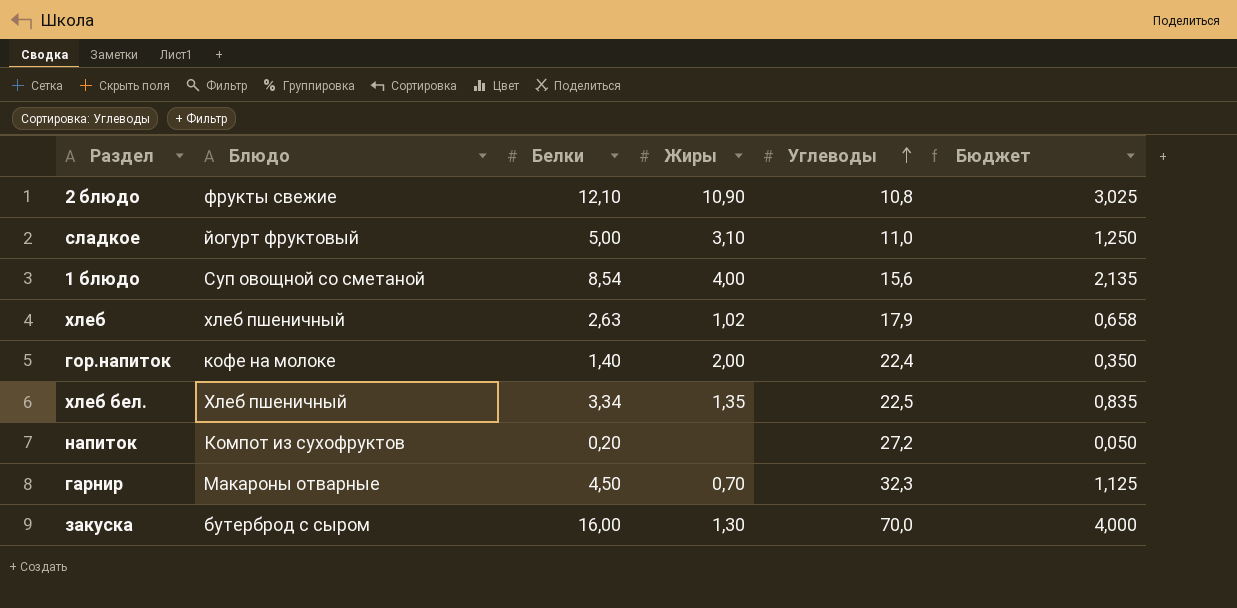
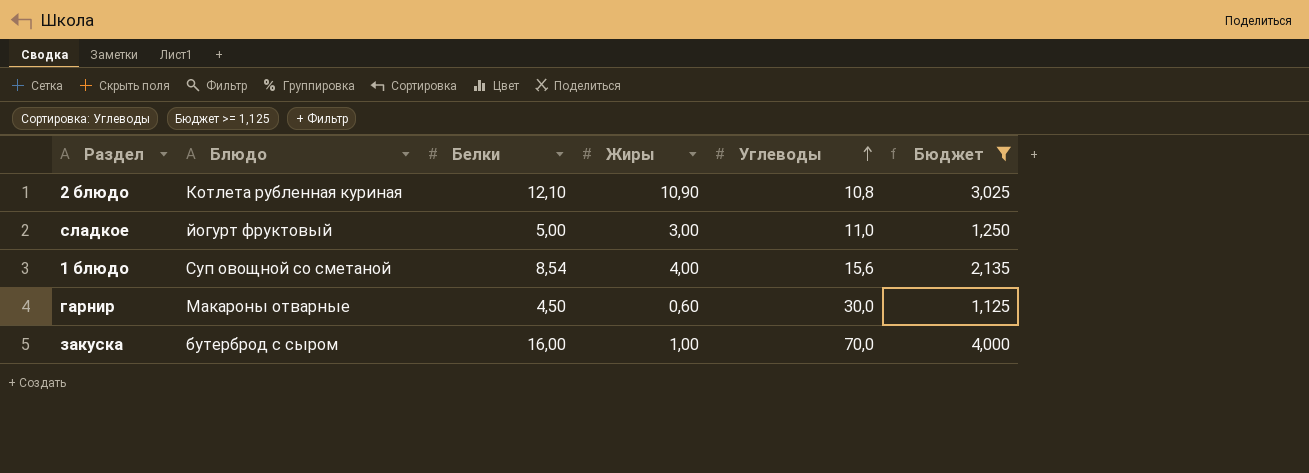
filter: none -> Бюджет >= 1,125
2 блюдо | Блюдо: фрукты свежие -> Котлета рубленная куриная
сладкое | Жиры: 3,10 -> 3,00
гарнир | Жиры: 0,70 -> 0,60
гарнир | Углеводы: 32,3 -> 30,0
закуска | Жиры: 1,30 -> 1,00

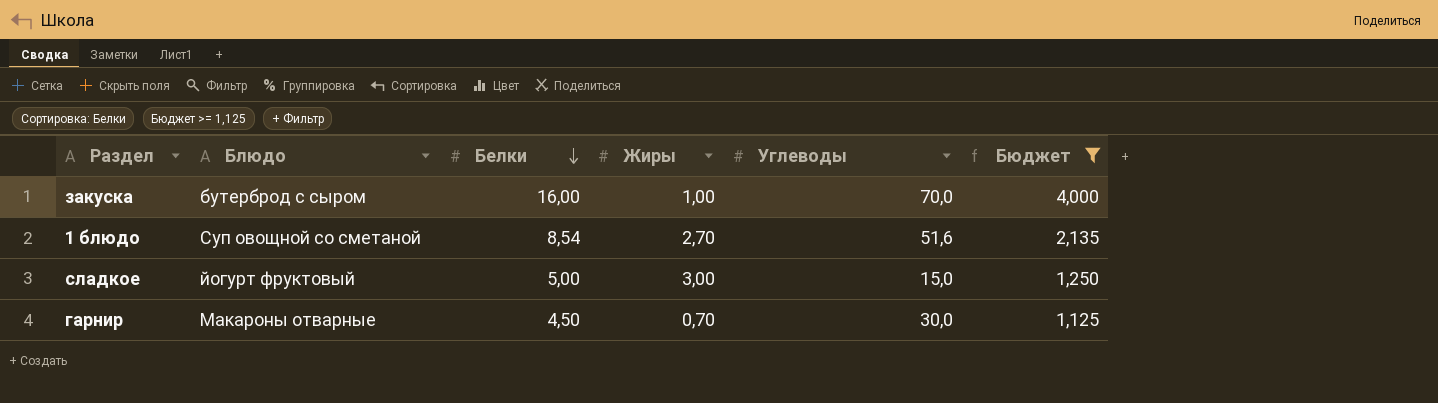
row order: Углеводы ascending -> Белки descending
row 2 блюдо: Котлета рубленная куриная | 12,10 | 10,90 | 10,8 | 3,025 -> none
1 блюдо | Жиры: 4,00 -> 2,70
1 блюдо | Углеводы: 15,6 -> 51,6
сладкое | Углеводы: 11,0 -> 15,0
гарнир | Жиры: 0,60 -> 0,70

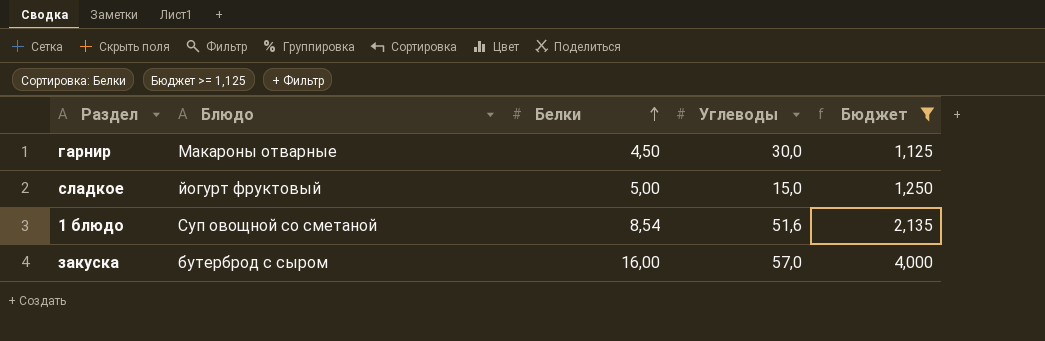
row order: Белки descending -> Белки ascending
column Жиры | position: 4 -> none
закуска | Углеводы: 70,0 -> 57,0

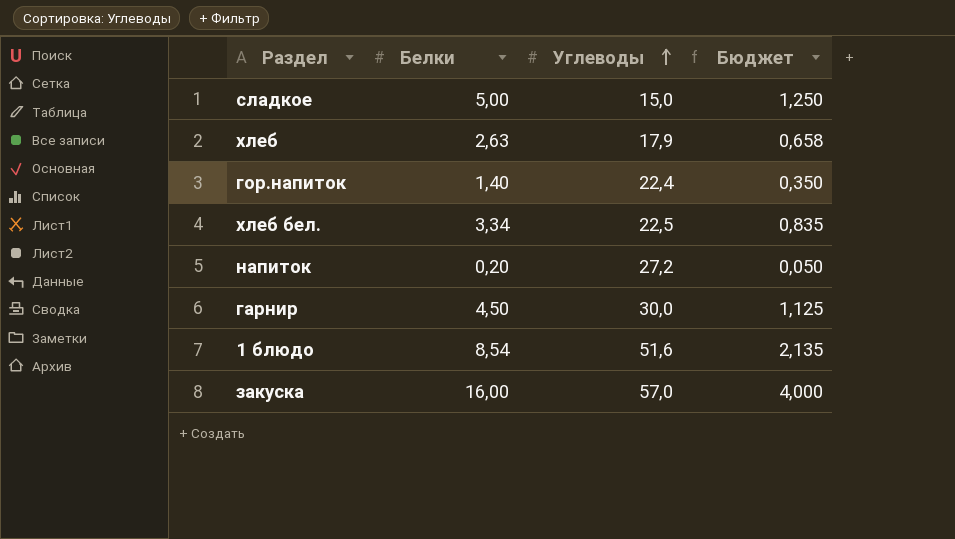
filter: Бюджет >= 1,125 -> none
row order: Белки ascending -> Углеводы ascending
column Блюдо | position: 2 -> none

